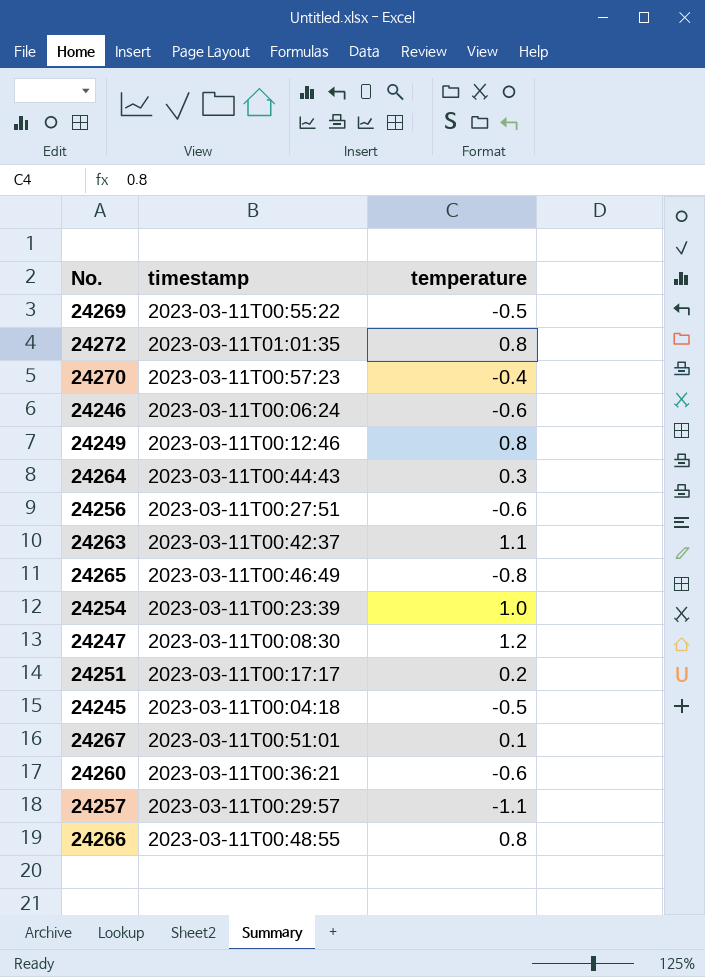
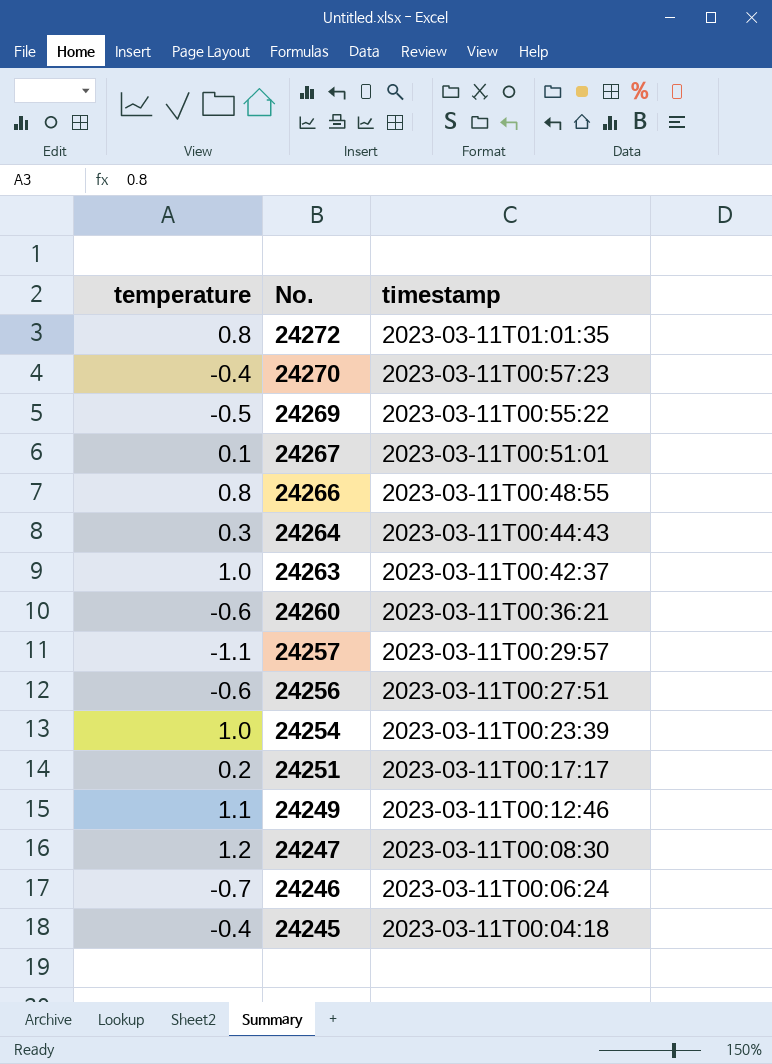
row order: none -> No. descending
column temperature | position: 3 -> 1
row 24265: 2023-03-11T00:46:49 | -0.8 -> none
24263 | temperature: 1.1 -> 1.0
24249 | temperature: 0.8 -> 1.1
24246 | temperature: -0.6 -> -0.7
24245 | temperature: -0.5 -> -0.4

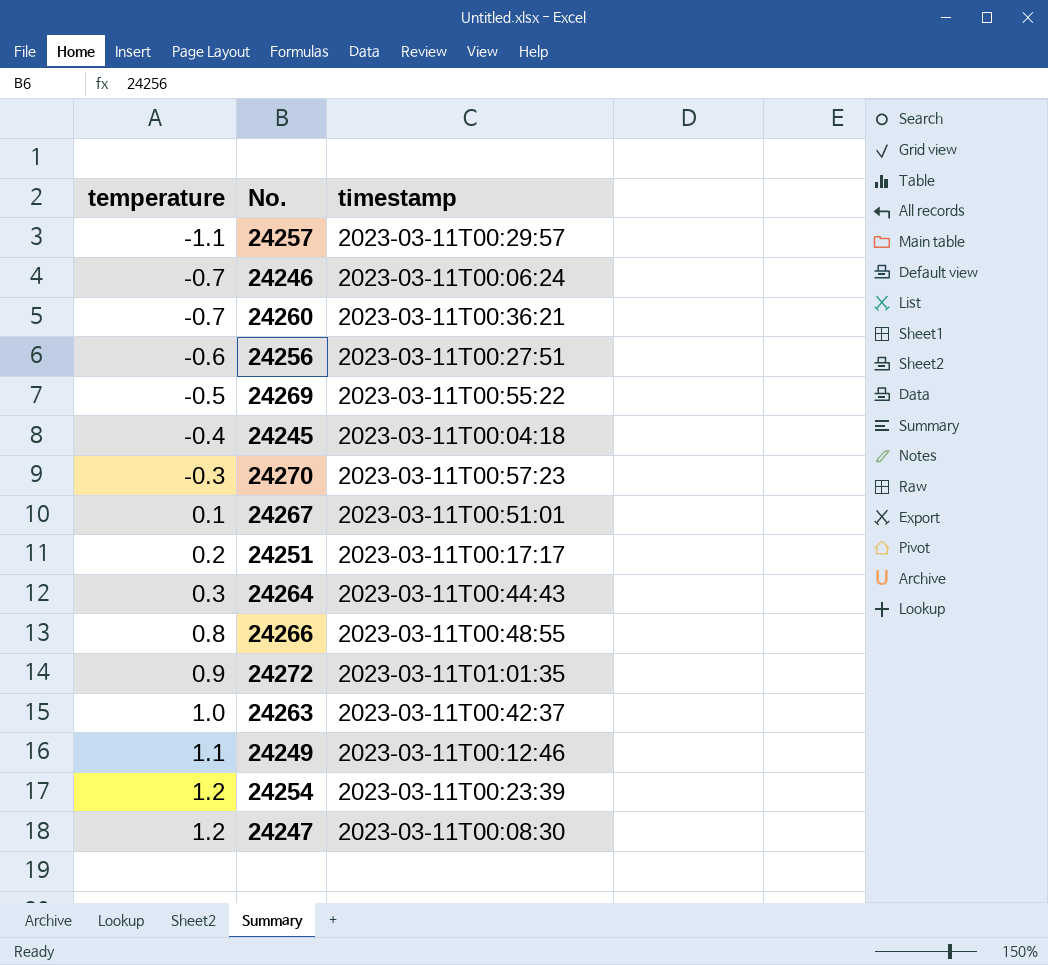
row order: No. descending -> temperature ascending
24260 | temperature: -0.6 -> -0.7
24270 | temperature: -0.4 -> -0.3
24272 | temperature: 0.8 -> 0.9
24254 | temperature: 1.0 -> 1.2

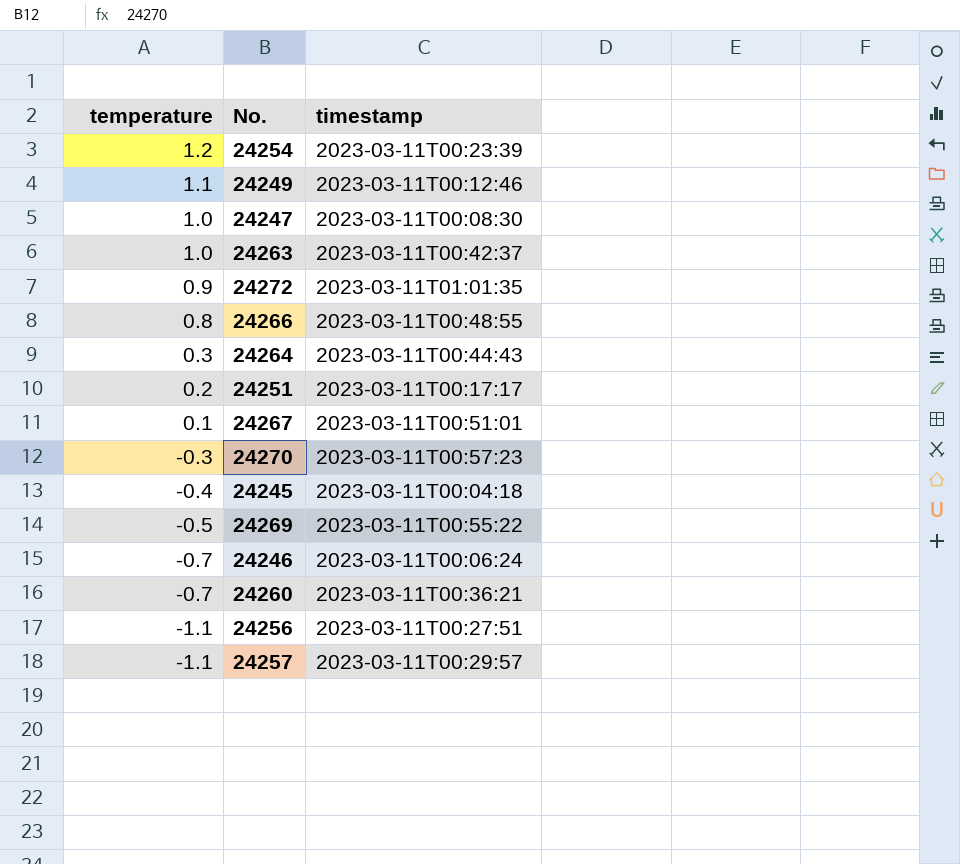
row order: temperature ascending -> temperature descending
24247 | temperature: 1.2 -> 1.0
24256 | temperature: -0.6 -> -1.1

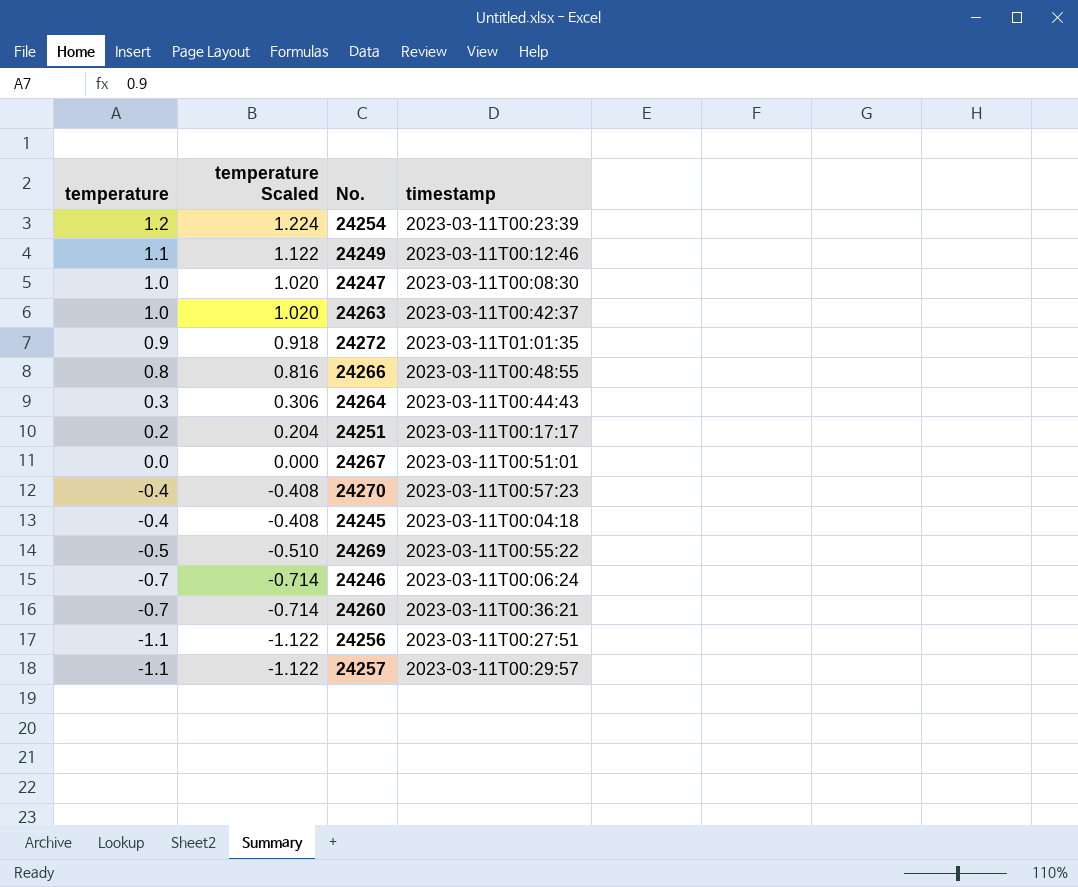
column temperature Scaled | formula: none -> [temperature] * 1.02
24267 | temperature: 0.1 -> 0.0
24270 | temperature: -0.3 -> -0.4

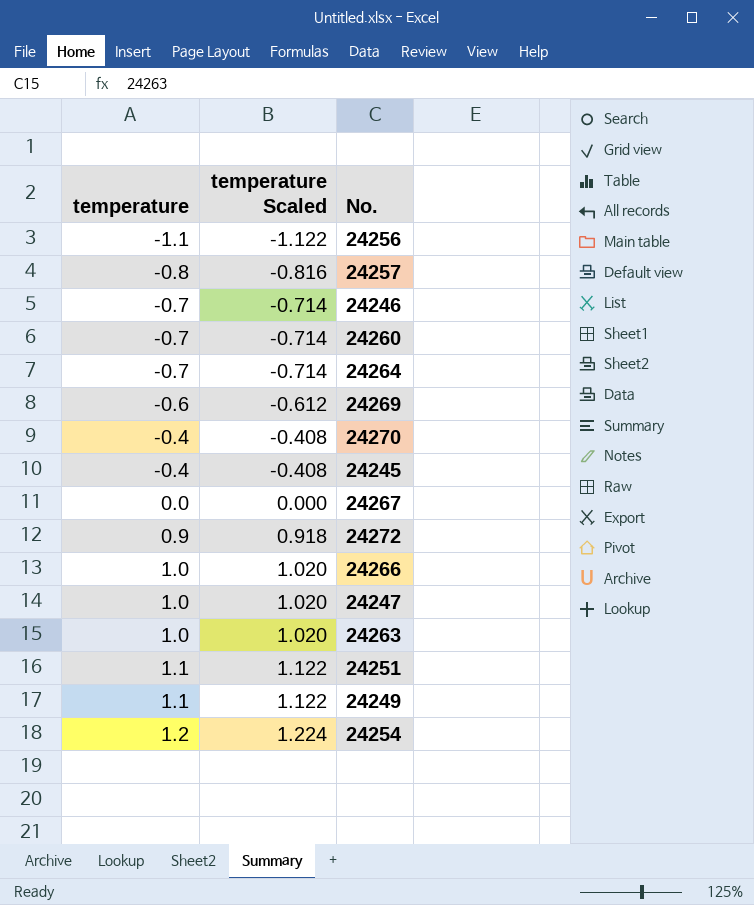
row order: temperature descending -> temperature ascending
column timestamp | position: 4 -> none
24257 | temperature: -1.1 -> -0.8
24257 | temperature Scaled: -1.122 -> -0.816
24264 | temperature: 0.3 -> -0.7
24264 | temperature Scaled: 0.306 -> -0.714
24269 | temperature: -0.5 -> -0.6
24269 | temperature Scaled: -0.510 -> -0.612
24266 | temperature: 0.8 -> 1.0
24266 | temperature Scaled: 0.816 -> 1.020
24251 | temperature: 0.2 -> 1.1
24251 | temperature Scaled: 0.204 -> 1.122

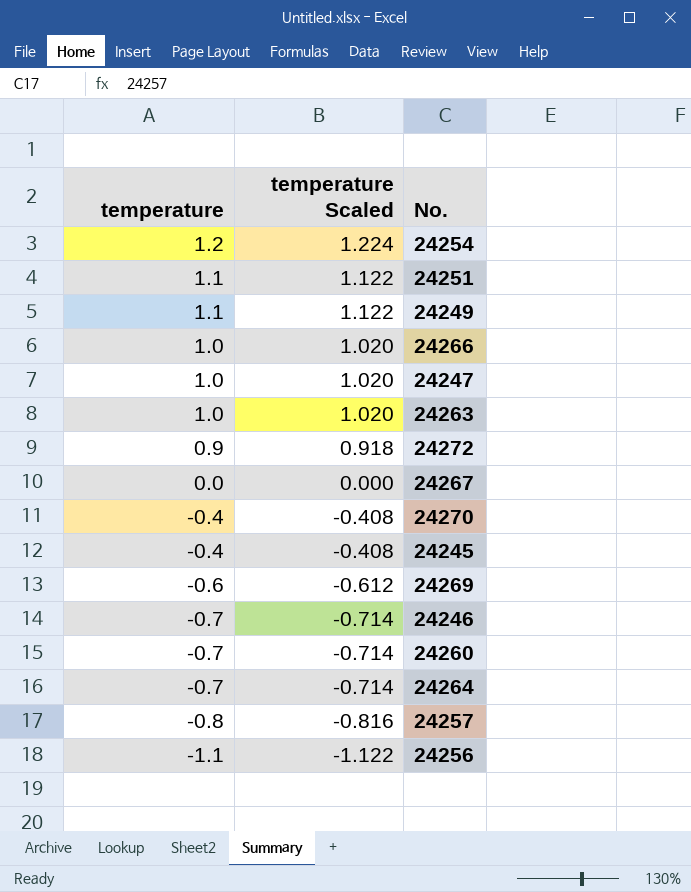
row order: temperature ascending -> temperature descending

